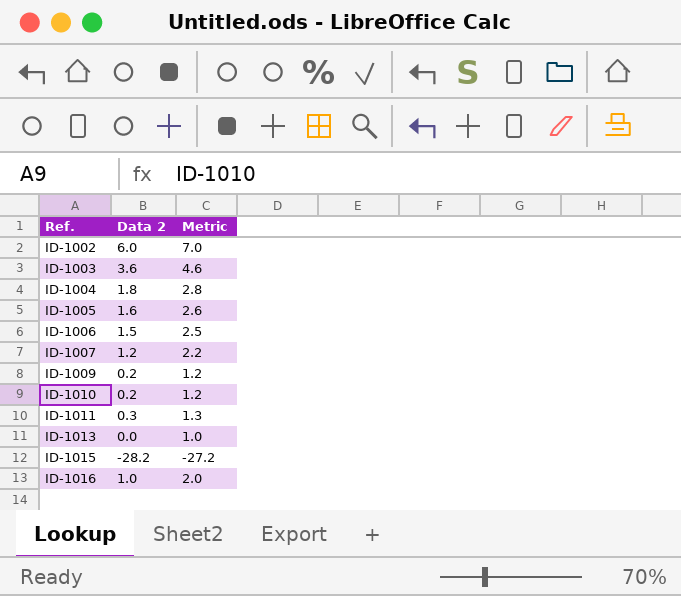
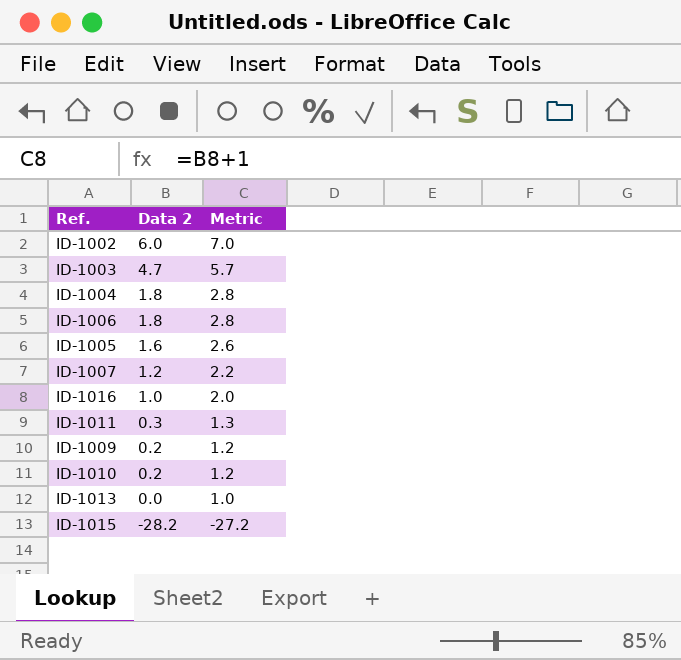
row order: Ref. ascending -> Data 2 descending
ID-1003 | Data 2: 3.6 -> 4.7
ID-1003 | Metric: 4.6 -> 5.7
ID-1006 | Data 2: 1.5 -> 1.8
ID-1006 | Metric: 2.5 -> 2.8

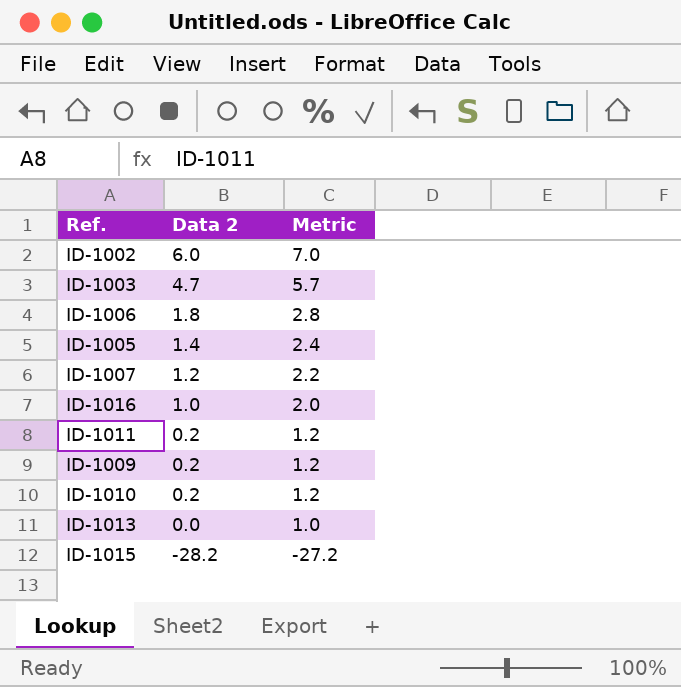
row ID-1004: 1.8 | 2.8 -> none
ID-1005 | Data 2: 1.6 -> 1.4
ID-1005 | Metric: 2.6 -> 2.4
ID-1011 | Data 2: 0.3 -> 0.2
ID-1011 | Metric: 1.3 -> 1.2

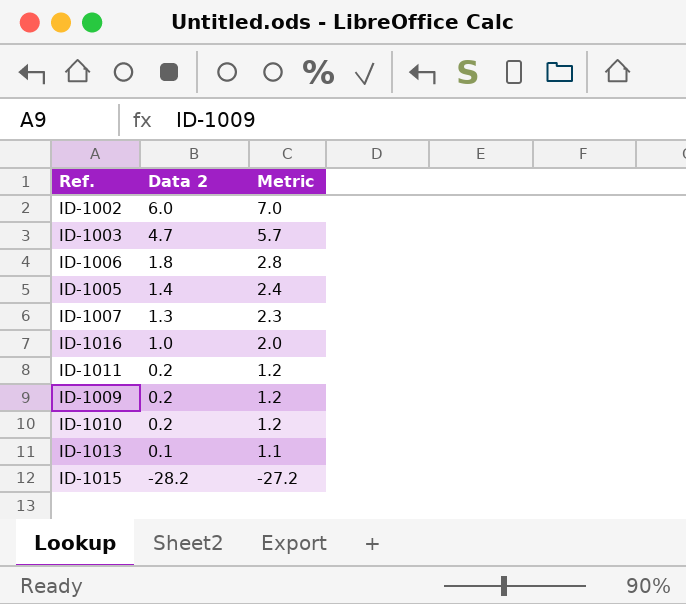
ID-1007 | Data 2: 1.2 -> 1.3
ID-1007 | Metric: 2.2 -> 2.3
ID-1013 | Data 2: 0.0 -> 0.1
ID-1013 | Metric: 1.0 -> 1.1

